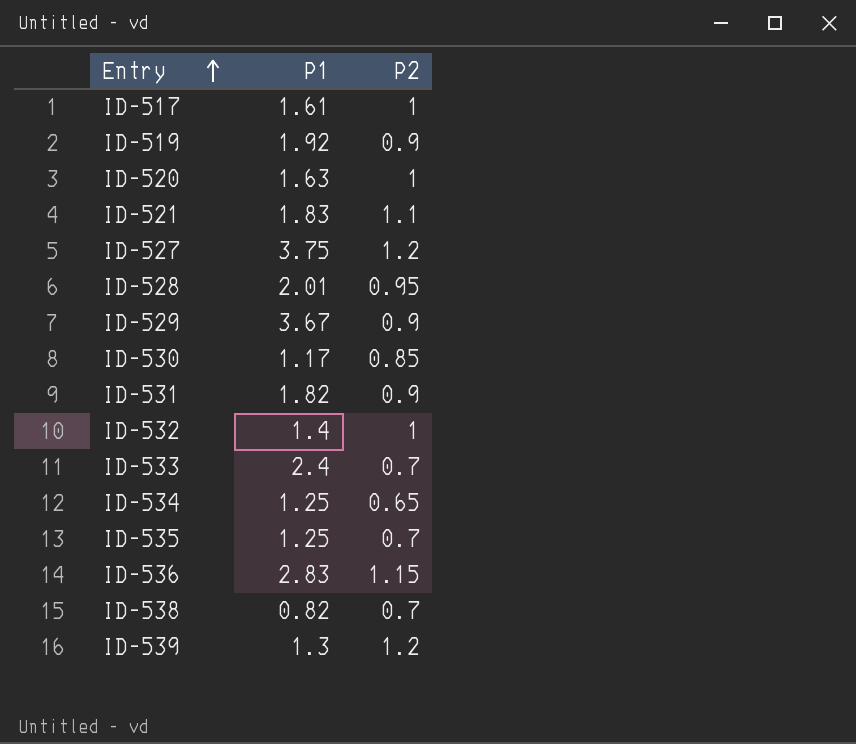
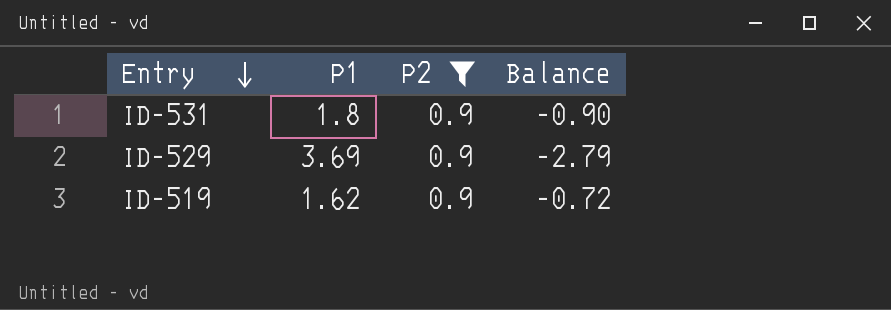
filter: none -> P2 = 0.9
row order: Entry ascending -> Entry descending
column Balance | formula: none -> [P2] - [P1]
ID-531 | P1: 1.82 -> 1.8
ID-529 | P1: 3.67 -> 3.69
ID-519 | P1: 1.92 -> 1.62

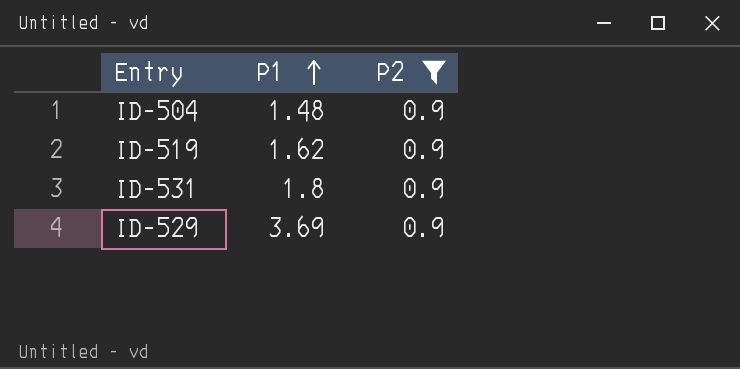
row order: Entry descending -> P1 ascending
column Balance | formula: [P2] - [P1] -> none
row ID-504: none -> 1.48 | 0.9

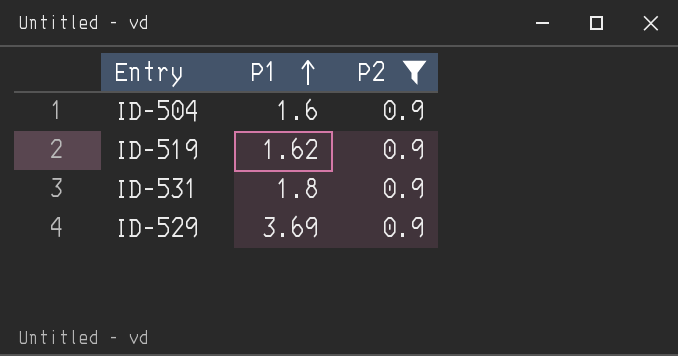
ID-504 | P1: 1.48 -> 1.6

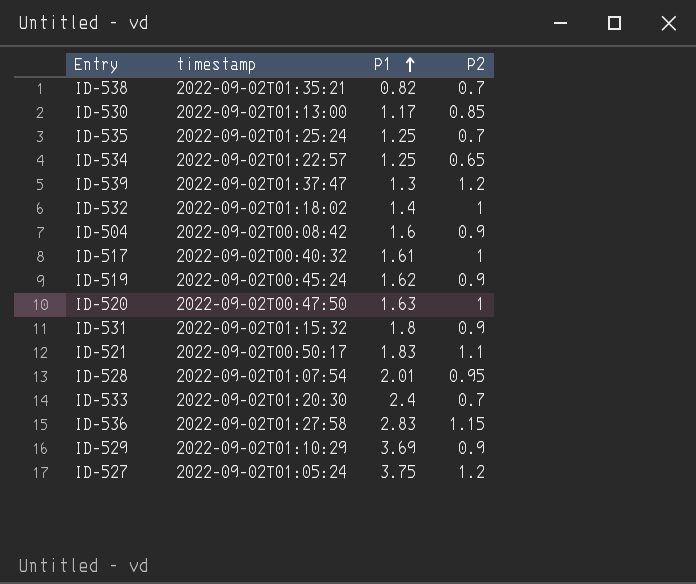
filter: P2 = 0.9 -> none
column timestamp | position: none -> 2

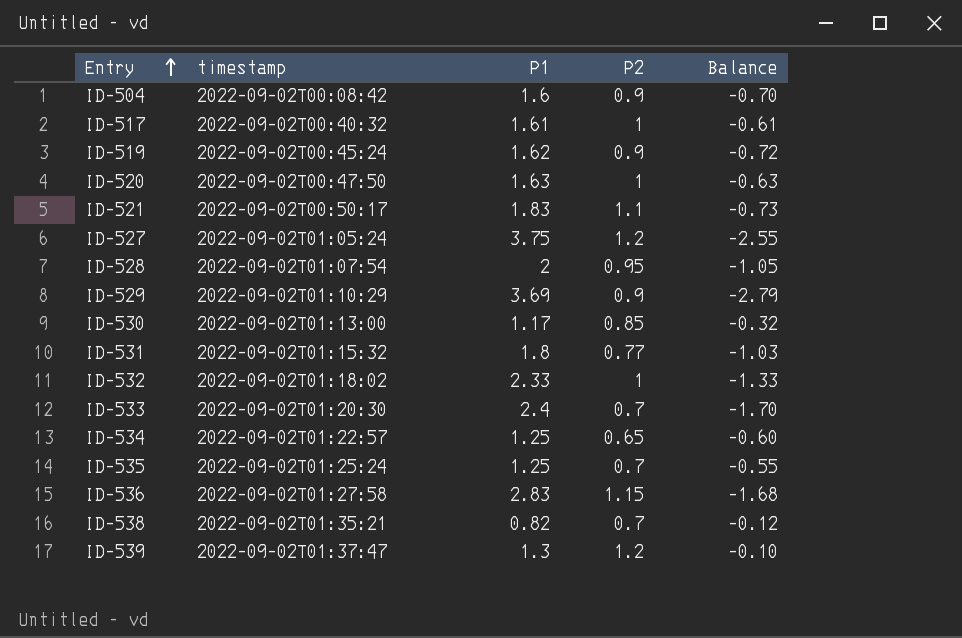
row order: P1 ascending -> Entry ascending
column Balance | formula: none -> [P2] - [P1]
ID-528 | P1: 2.01 -> 2
ID-531 | P2: 0.9 -> 0.77
ID-532 | P1: 1.4 -> 2.33

